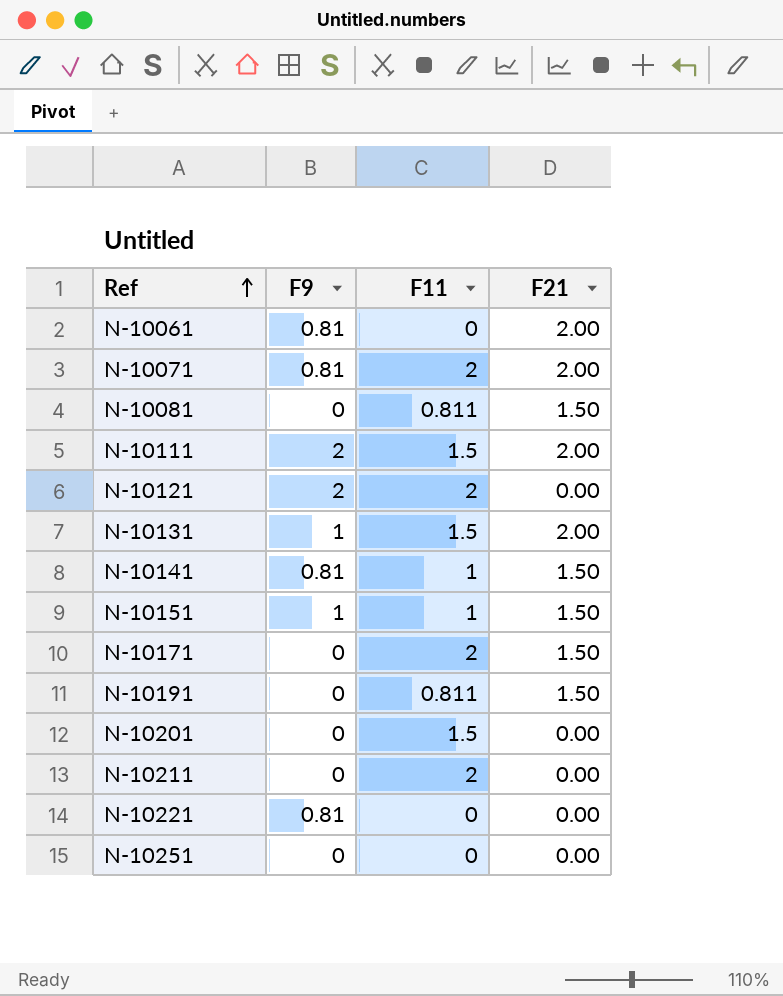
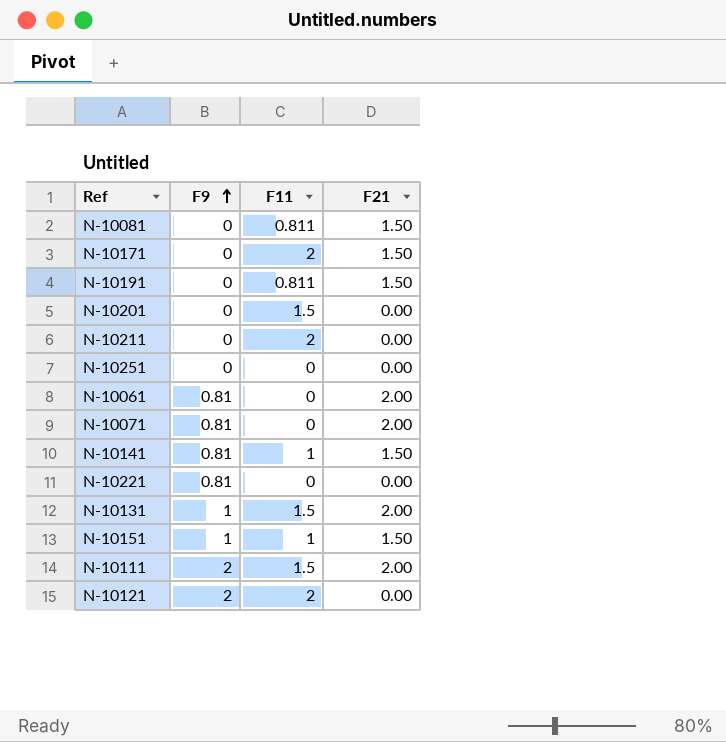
row order: Ref ascending -> F9 ascending
N-10071 | F11: 2 -> 0

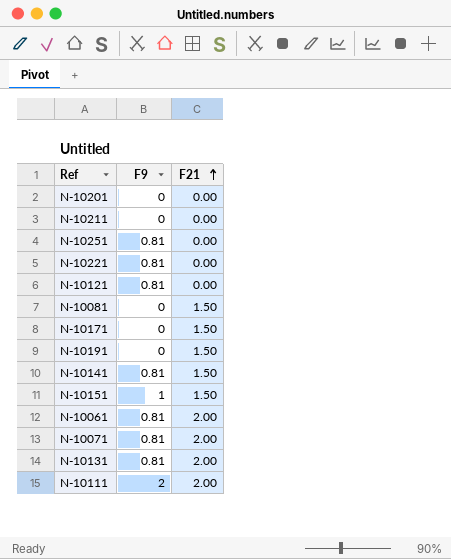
row order: F9 ascending -> F21 ascending
column F11 | position: 3 -> none
N-10251 | F9: 0 -> 0.81
N-10121 | F9: 2 -> 0.81
N-10131 | F9: 1 -> 0.81

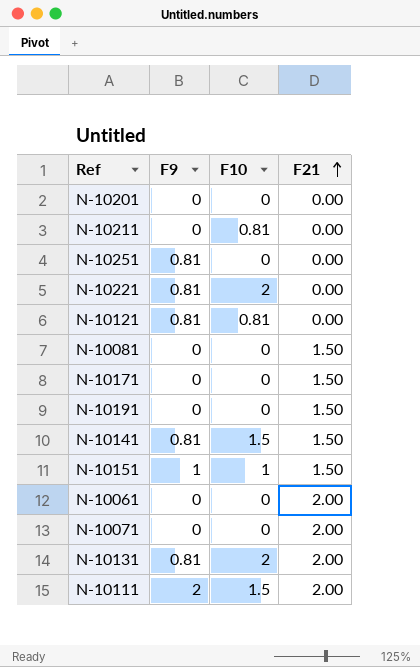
column F10 | position: none -> 3
N-10061 | F9: 0.81 -> 0
N-10071 | F9: 0.81 -> 0

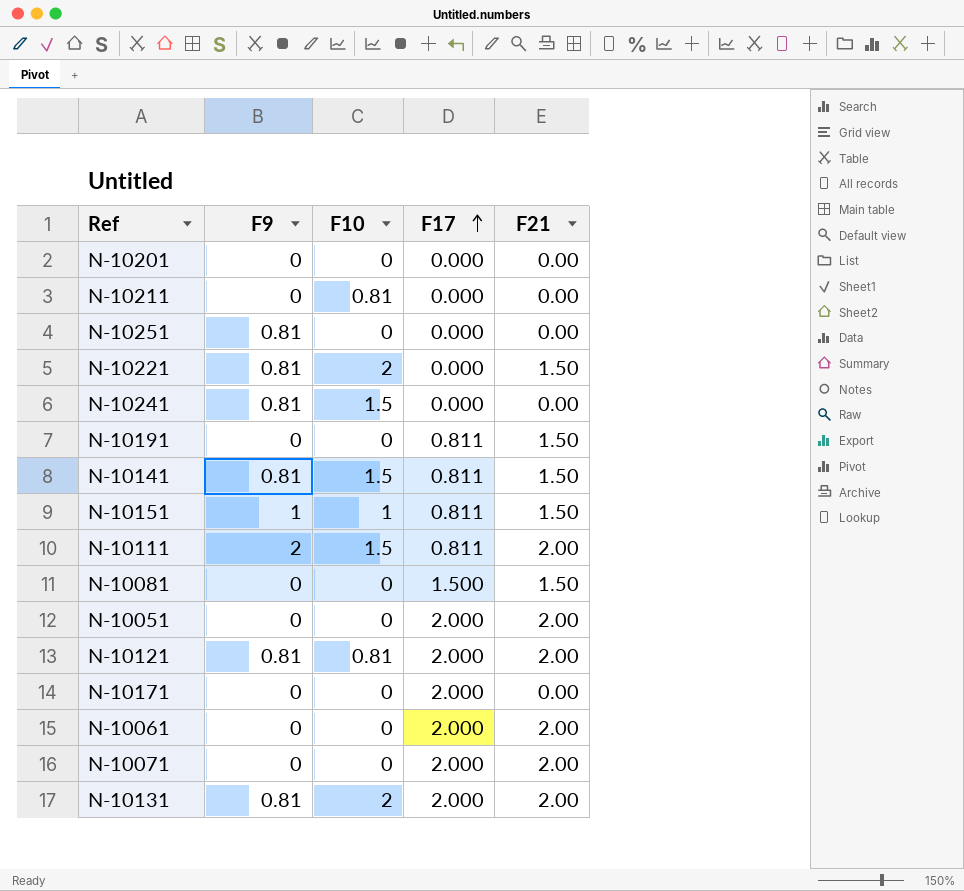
row order: F21 ascending -> F17 ascending
column F17 | position: none -> 4
N-10221 | F21: 0.00 -> 1.50
row N-10241: none -> 0.81 | 1.5 | 0.000 | 0.00
row N-10051: none -> 0 | 0 | 2.000 | 2.00
N-10121 | F21: 0.00 -> 2.00
N-10171 | F21: 1.50 -> 0.00

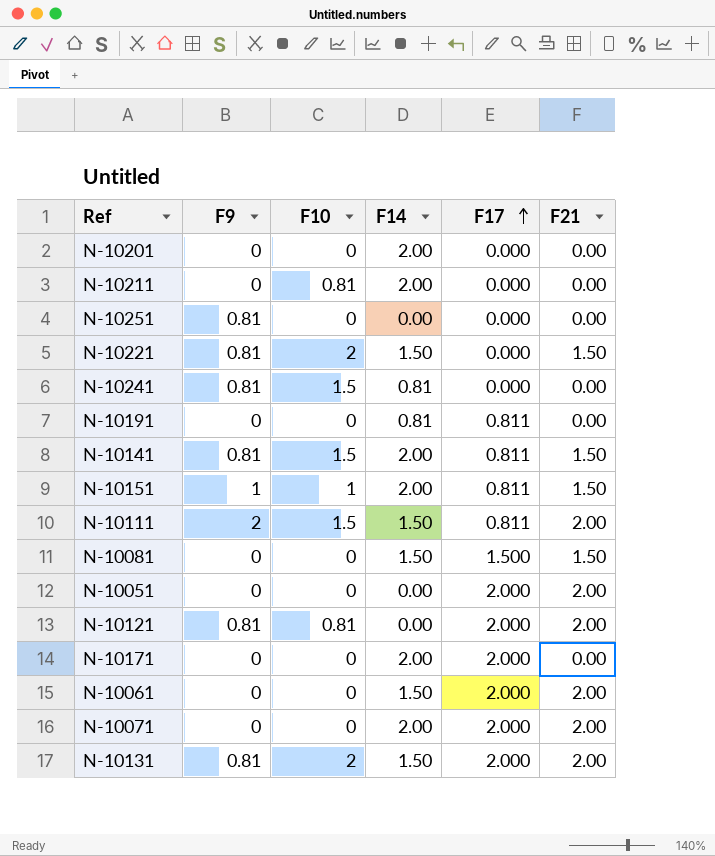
column F14 | position: none -> 4
N-10191 | F21: 1.50 -> 0.00

